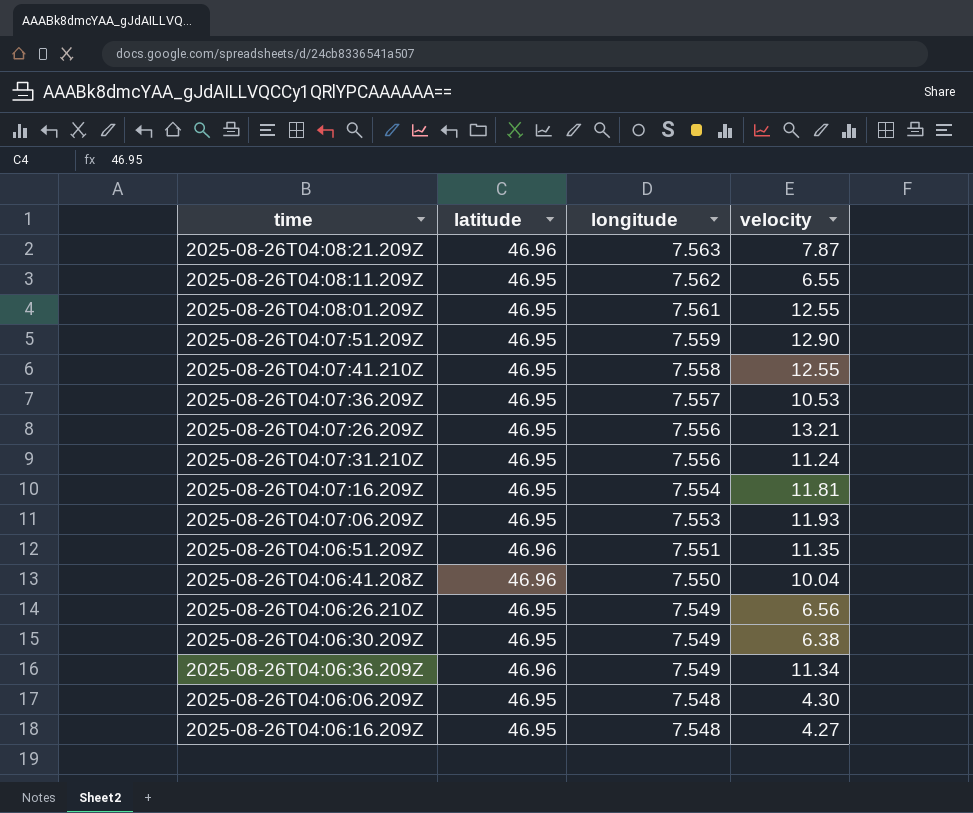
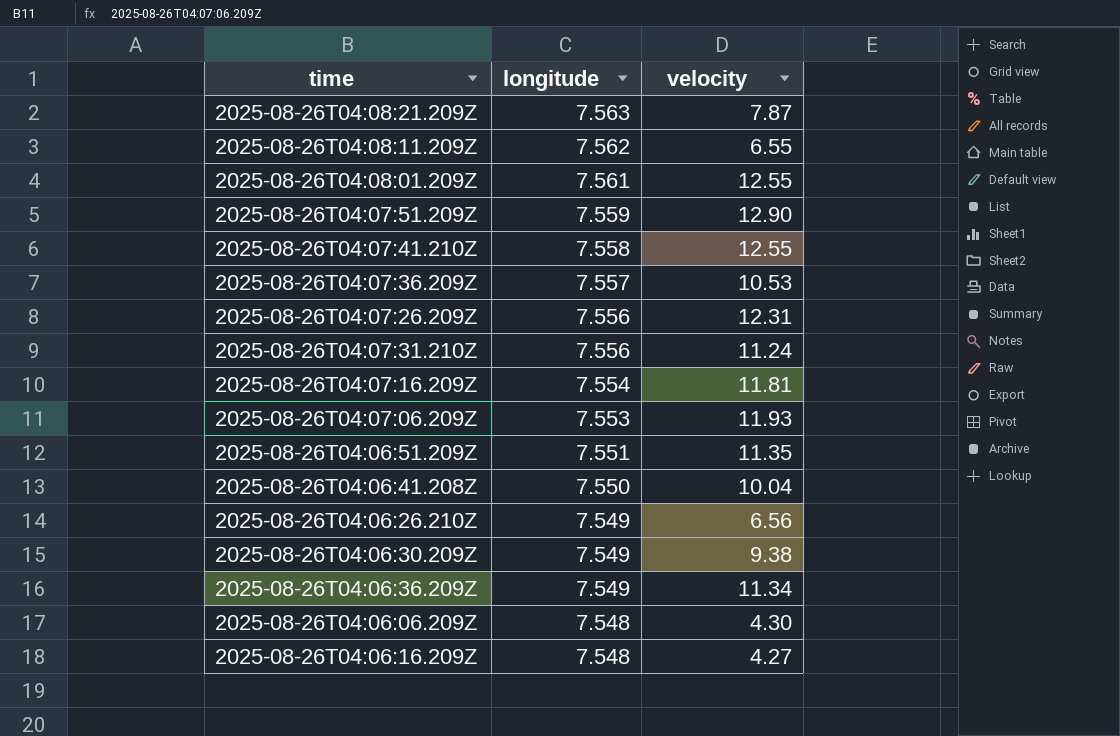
column latitude | position: 2 -> none
2025-08-26T04:07:26.209Z | velocity: 13.21 -> 12.31
2025-08-26T04:06:30.209Z | velocity: 6.38 -> 9.38

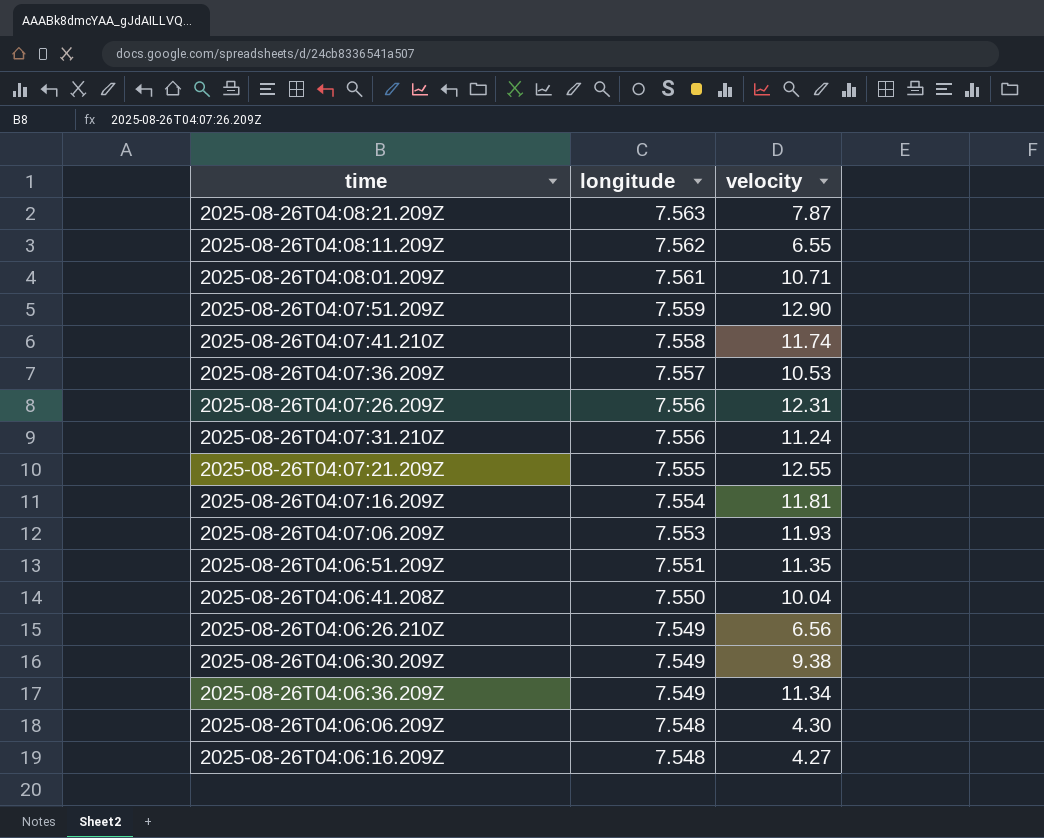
2025-08-26T04:08:01.209Z | velocity: 12.55 -> 10.71
2025-08-26T04:07:41.210Z | velocity: 12.55 -> 11.74
row 2025-08-26T04:07:21.209Z: none -> 7.555 | 12.55

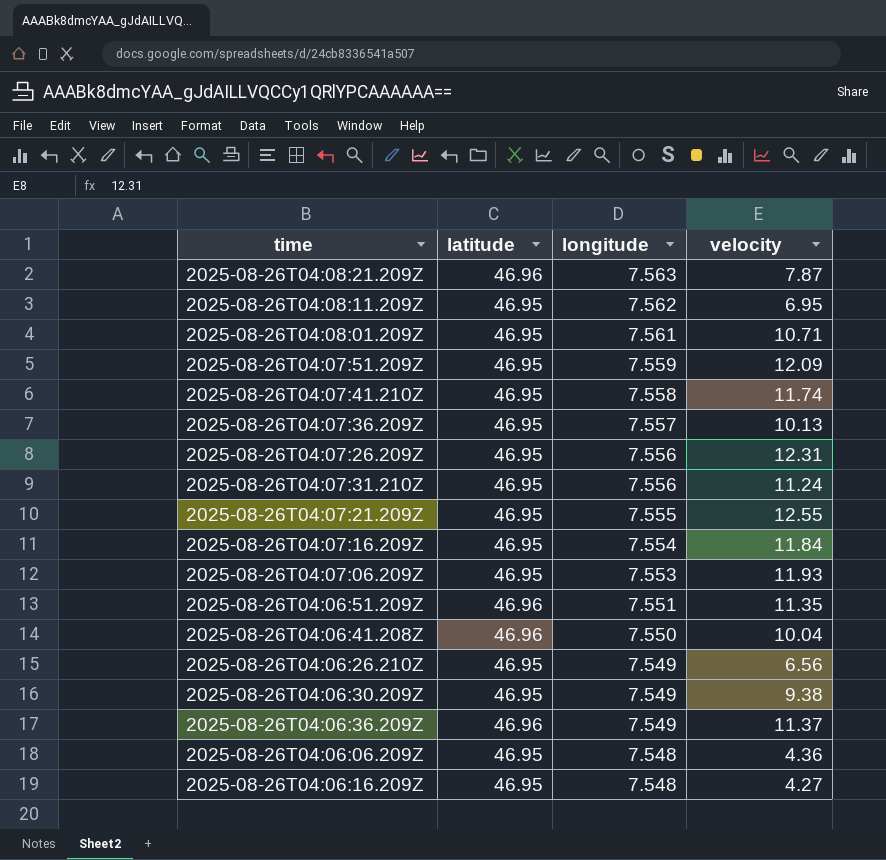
column latitude | position: none -> 2
2025-08-26T04:08:11.209Z | velocity: 6.55 -> 6.95
2025-08-26T04:07:51.209Z | velocity: 12.90 -> 12.09
2025-08-26T04:07:36.209Z | velocity: 10.53 -> 10.13
2025-08-26T04:07:16.209Z | velocity: 11.81 -> 11.84
2025-08-26T04:06:36.209Z | velocity: 11.34 -> 11.37
2025-08-26T04:06:06.209Z | velocity: 4.30 -> 4.36

